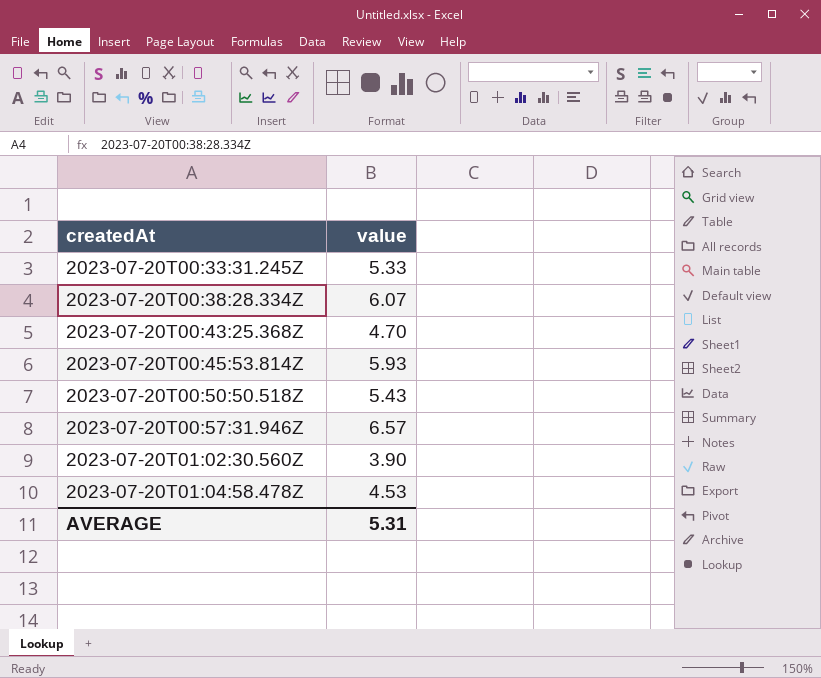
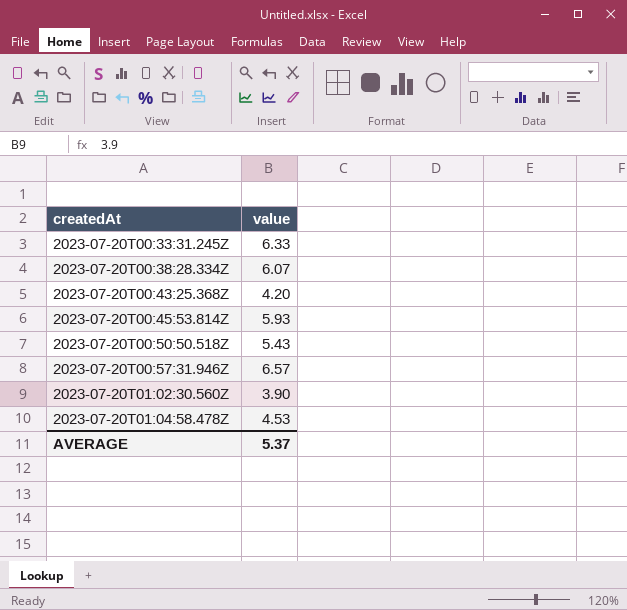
2023-07-20T00:33:31.245Z | value: 5.33 -> 6.33
2023-07-20T00:43:25.368Z | value: 4.70 -> 4.20
AVERAGE | value: 5.31 -> 5.37

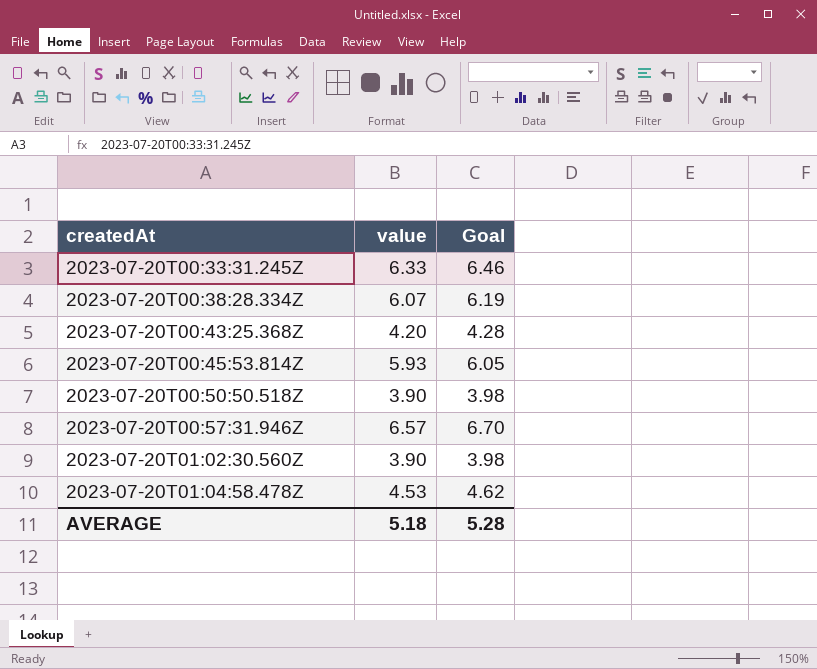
column Goal | formula: none -> [value] * 1.02
2023-07-20T00:50:50.518Z | value: 5.43 -> 3.90
AVERAGE | value: 5.37 -> 5.18

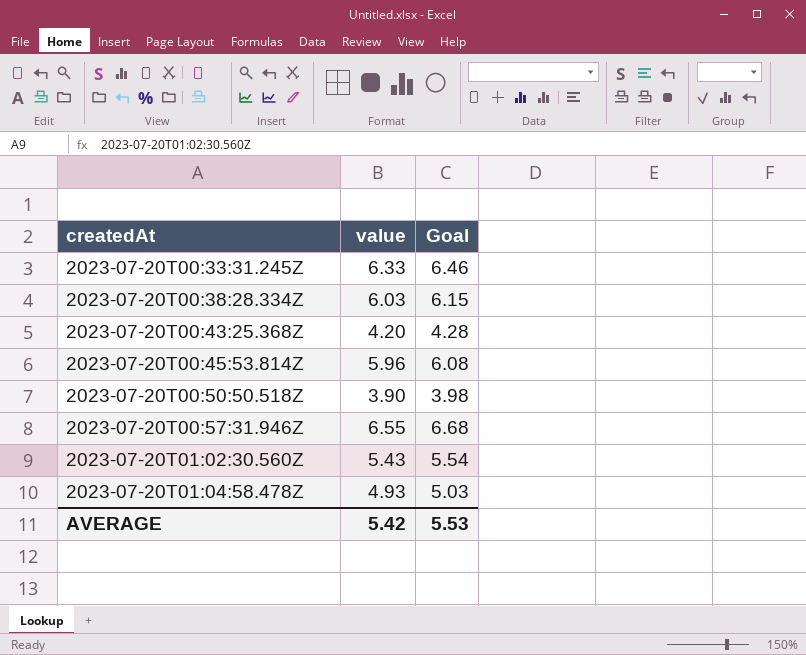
2023-07-20T00:38:28.334Z | value: 6.07 -> 6.03
2023-07-20T00:38:28.334Z | Goal: 6.19 -> 6.15
2023-07-20T00:45:53.814Z | value: 5.93 -> 5.96
2023-07-20T00:45:53.814Z | Goal: 6.05 -> 6.08
2023-07-20T00:57:31.946Z | value: 6.57 -> 6.55
2023-07-20T00:57:31.946Z | Goal: 6.70 -> 6.68
2023-07-20T01:02:30.560Z | value: 3.90 -> 5.43
2023-07-20T01:02:30.560Z | Goal: 3.98 -> 5.54
2023-07-20T01:04:58.478Z | value: 4.53 -> 4.93
2023-07-20T01:04:58.478Z | Goal: 4.62 -> 5.03
AVERAGE | value: 5.18 -> 5.42
AVERAGE | Goal: 5.28 -> 5.53

